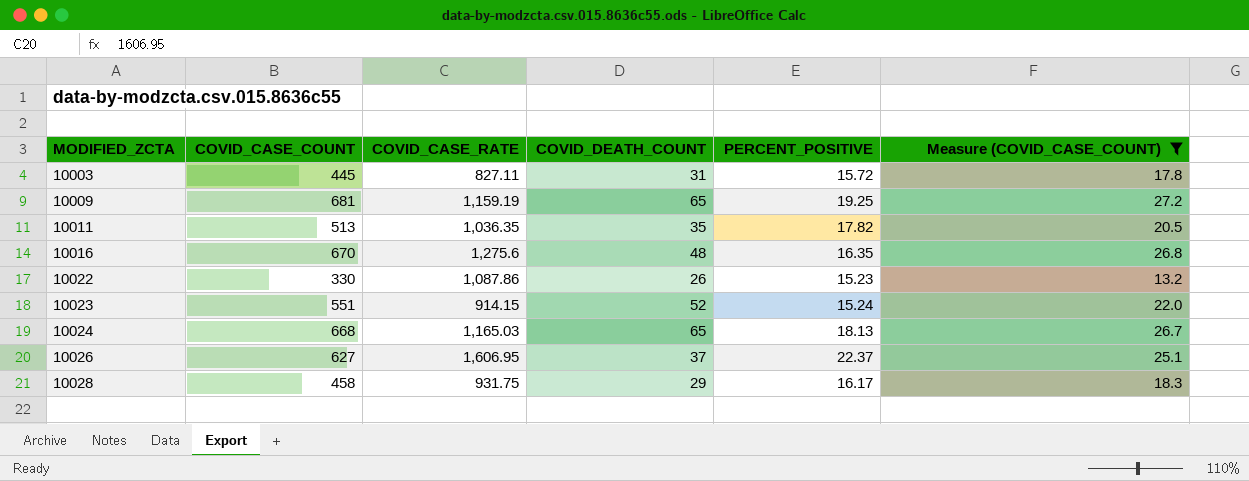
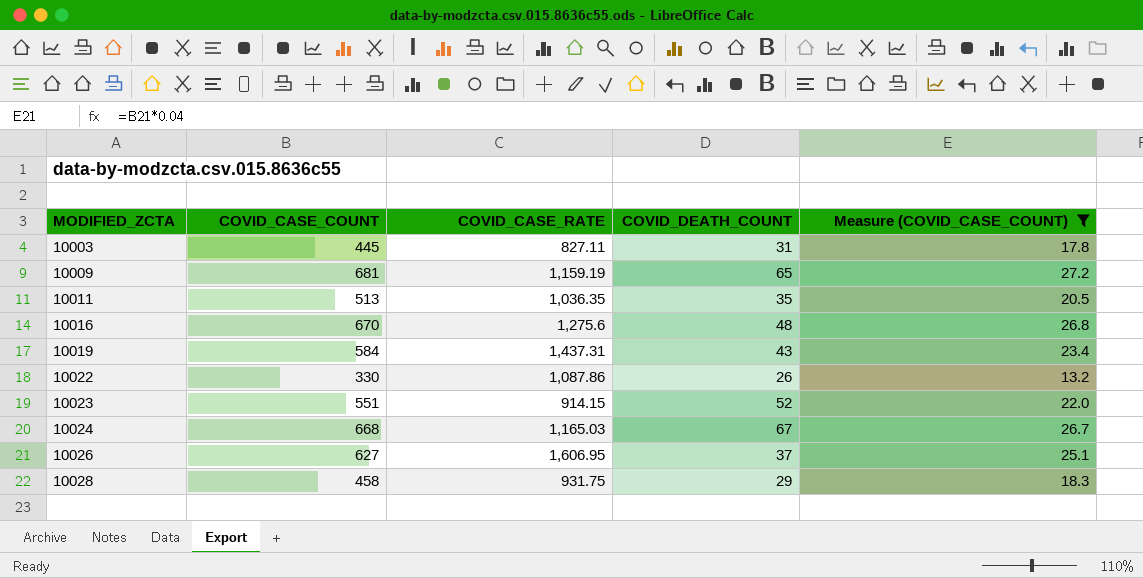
column PERCENT_POSITIVE | position: 5 -> none
row 10019: none -> 584 | 1,437.31 | 43 | 23.4
10024 | COVID_DEATH_COUNT: 65 -> 67

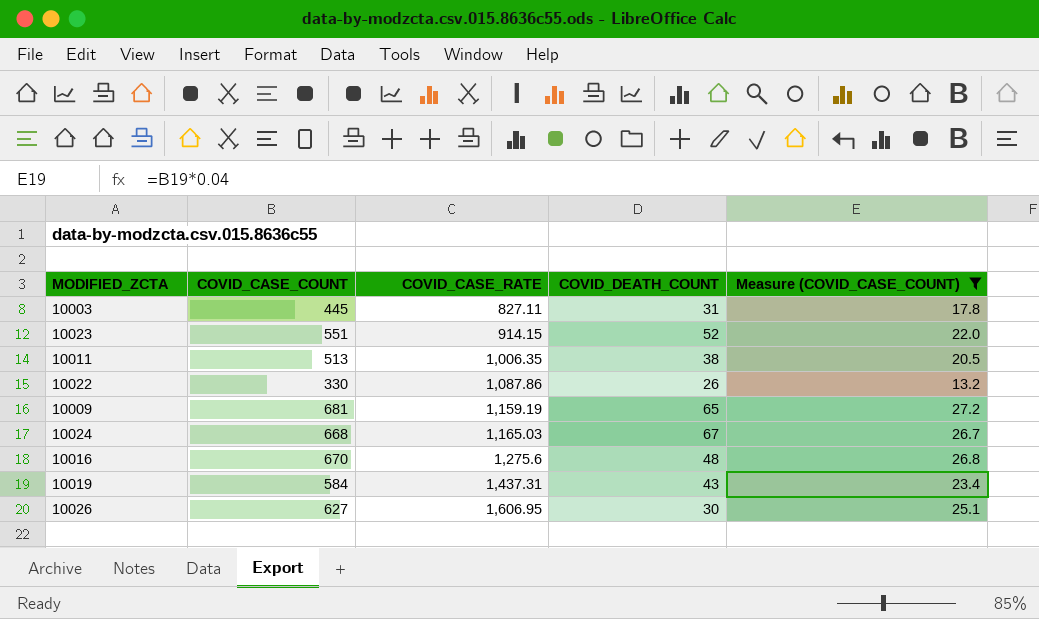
row order: MODIFIED_ZCTA ascending -> COVID_CASE_RATE ascending
row 10028: 458 | 931.75 | 29 | 18.3 -> none
10011 | COVID_CASE_RATE: 1,036.35 -> 1,006.35
10011 | COVID_DEATH_COUNT: 35 -> 38
10026 | COVID_DEATH_COUNT: 37 -> 30

